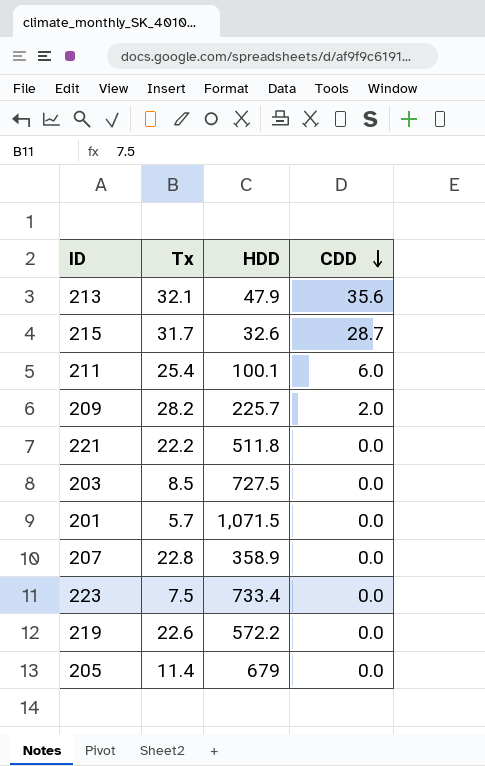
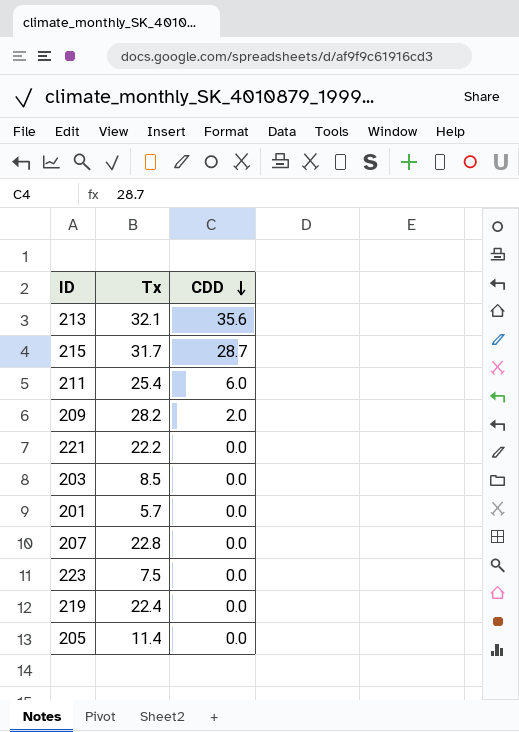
column HDD | position: 3 -> none
219 | Tx: 22.6 -> 22.4

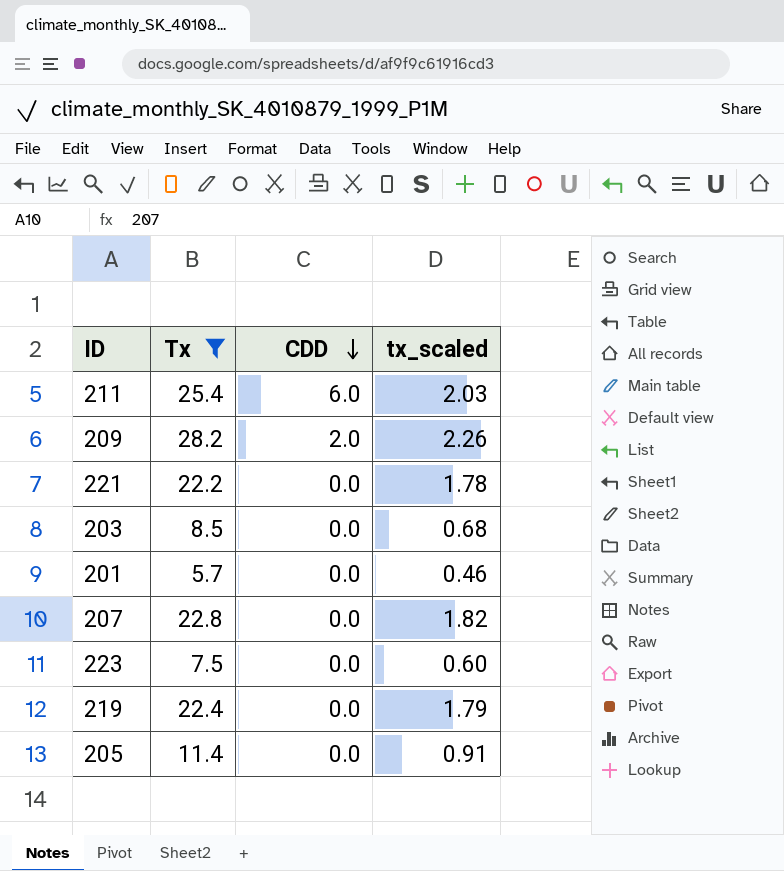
filter: none -> Tx <= 28.2
column tx_scaled | formula: none -> [Tx] * 0.08

